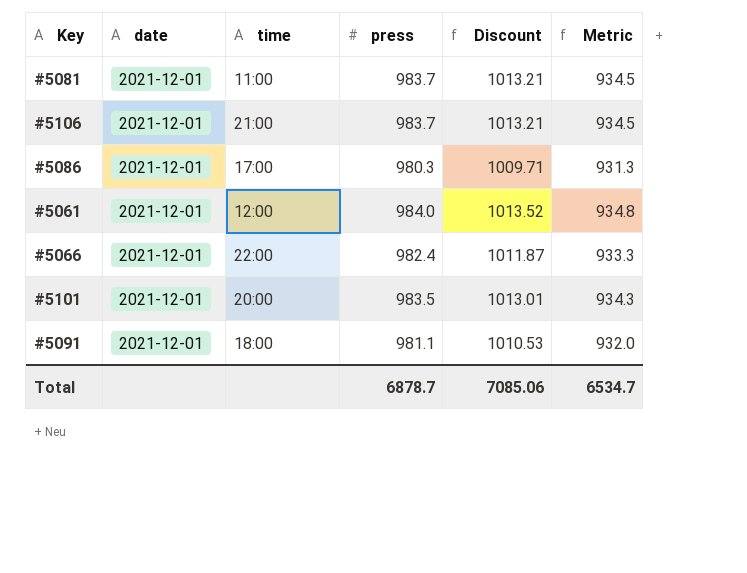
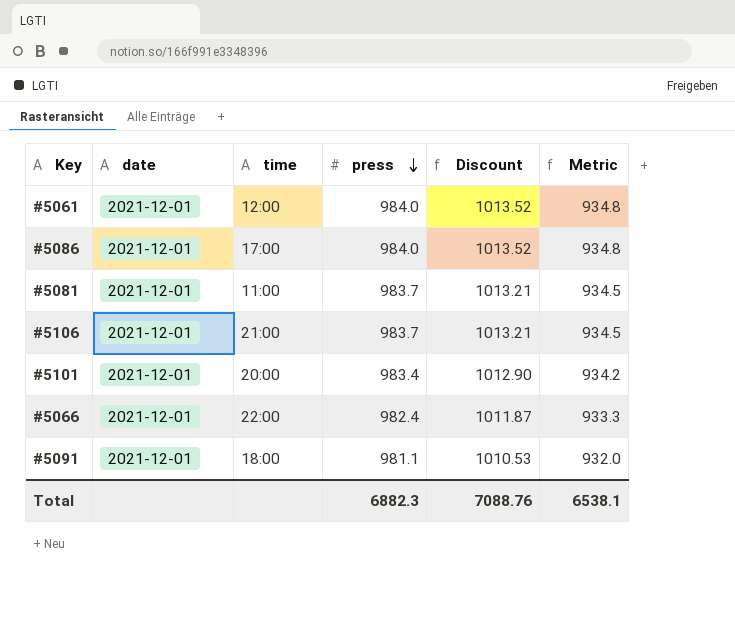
row order: none -> press descending
#5086 | press: 980.3 -> 984.0
#5086 | Discount: 1009.71 -> 1013.52
#5086 | Metric: 931.3 -> 934.8
#5101 | press: 983.5 -> 983.4
#5101 | Discount: 1013.01 -> 1012.90
#5101 | Metric: 934.3 -> 934.2
Total | press: 6878.7 -> 6882.3
Total | Discount: 7085.06 -> 7088.76
Total | Metric: 6534.7 -> 6538.1

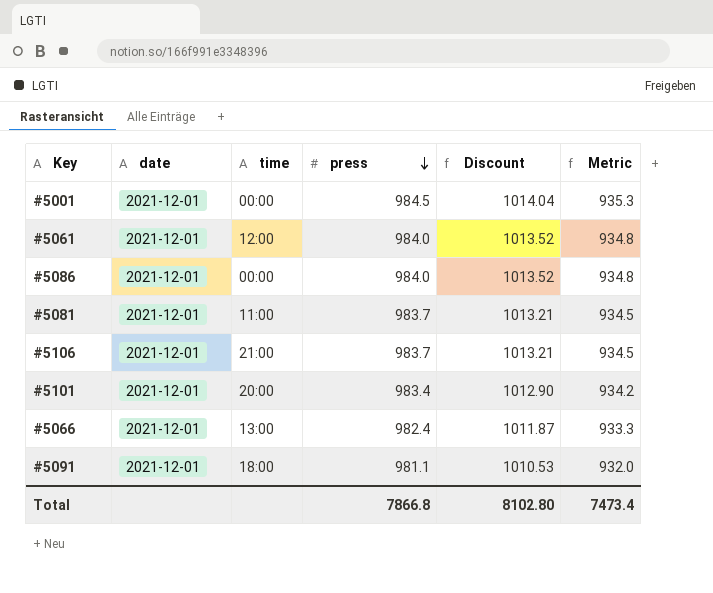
row #5001: none -> 2021-12-01 | 00:00 | 984.5 | 1014.04 | 935.3
#5086 | time: 17:00 -> 00:00
#5066 | time: 22:00 -> 13:00
Total | press: 6882.3 -> 7866.8
Total | Discount: 7088.76 -> 8102.80
Total | Metric: 6538.1 -> 7473.4

